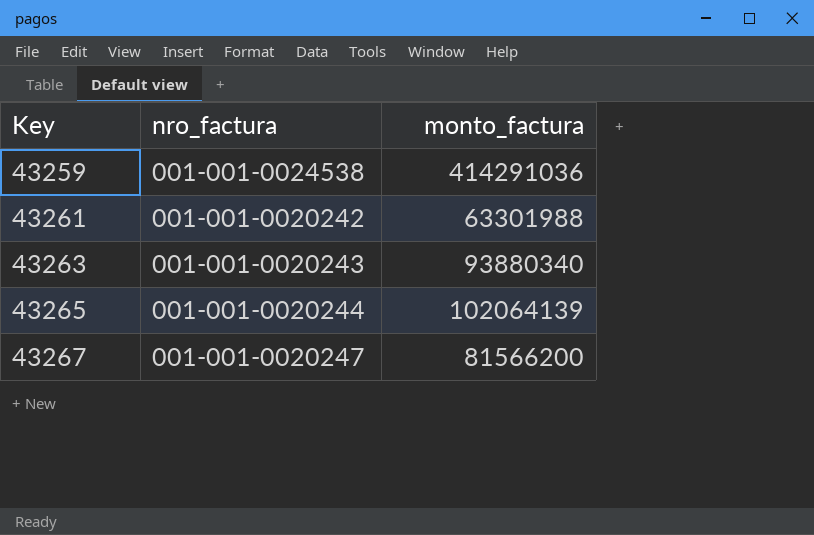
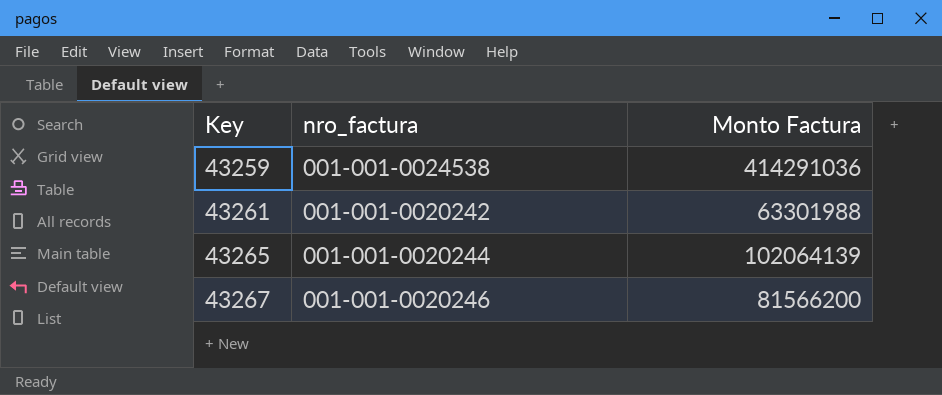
column name: monto_factura -> Monto Factura
row 43263: 001-001-0020243 | 93880340 -> none
43267 | nro_factura: 001-001-0020247 -> 001-001-0020246

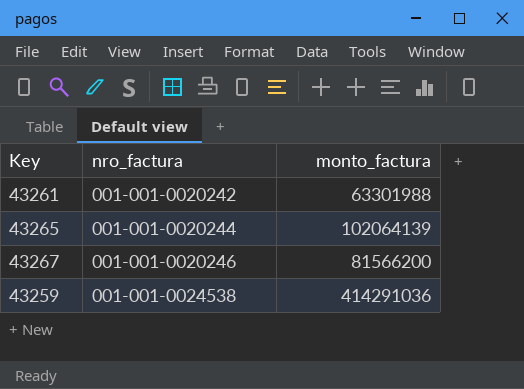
row order: Key ascending -> nro_factura ascending
column name: Monto Factura -> monto_factura

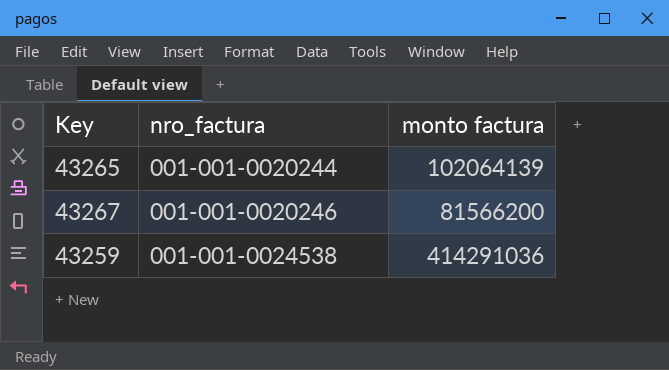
column name: monto_factura -> monto factura
row 43261: 001-001-0020242 | 63301988 -> none

